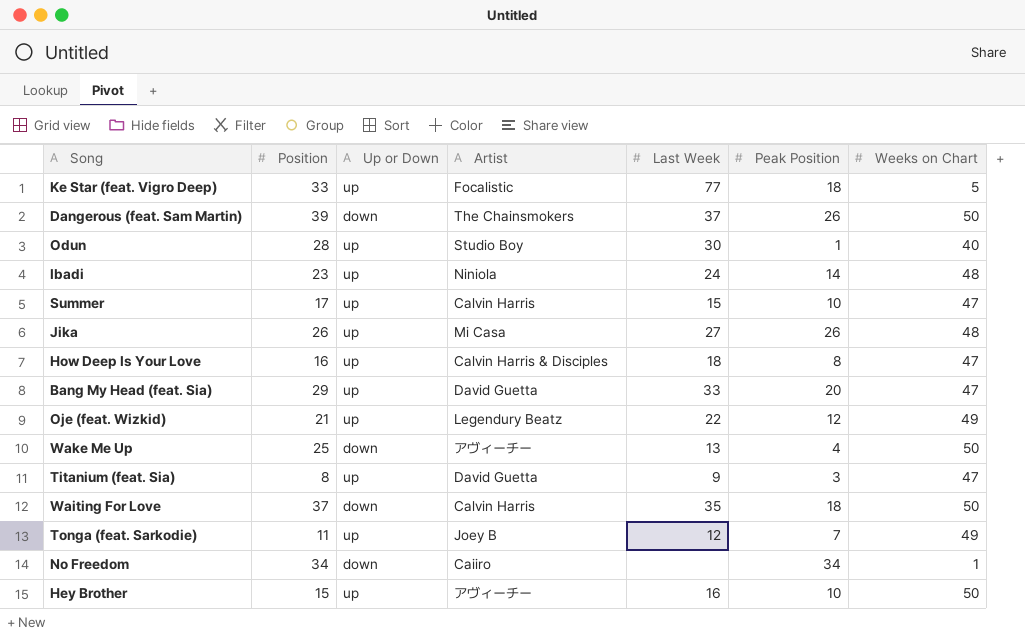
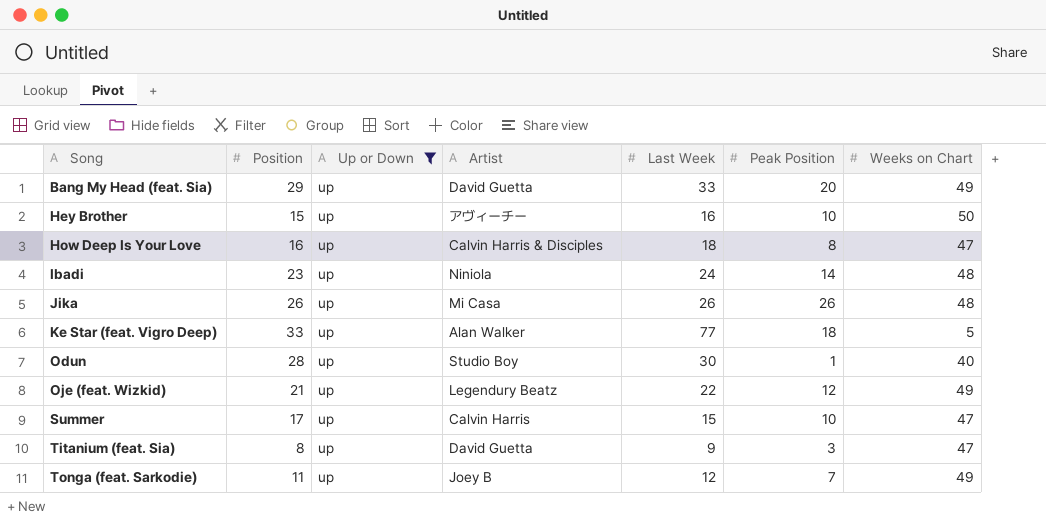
filter: none -> Up or Down = up
row order: none -> Song ascending
Bang My Head (feat. Sia) | Weeks on Chart: 47 -> 49
Jika | Last Week: 27 -> 26
Ke Star (feat. Vigro Deep) | Artist: Focalistic -> Alan Walker

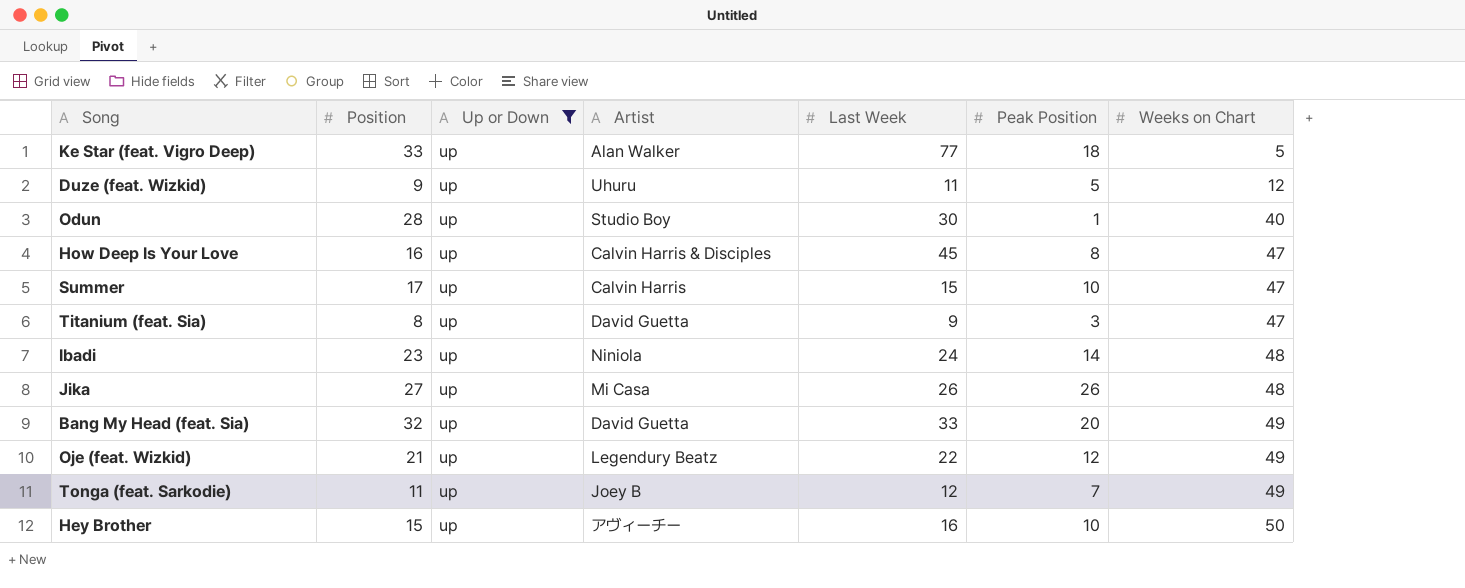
row order: Song ascending -> Weeks on Chart ascending
row Duze (feat. Wizkid): none -> 9 | up | Uhuru | 11 | 5 | 12
How Deep Is Your Love | Last Week: 18 -> 45
Jika | Position: 26 -> 27
Bang My Head (feat. Sia) | Position: 29 -> 32

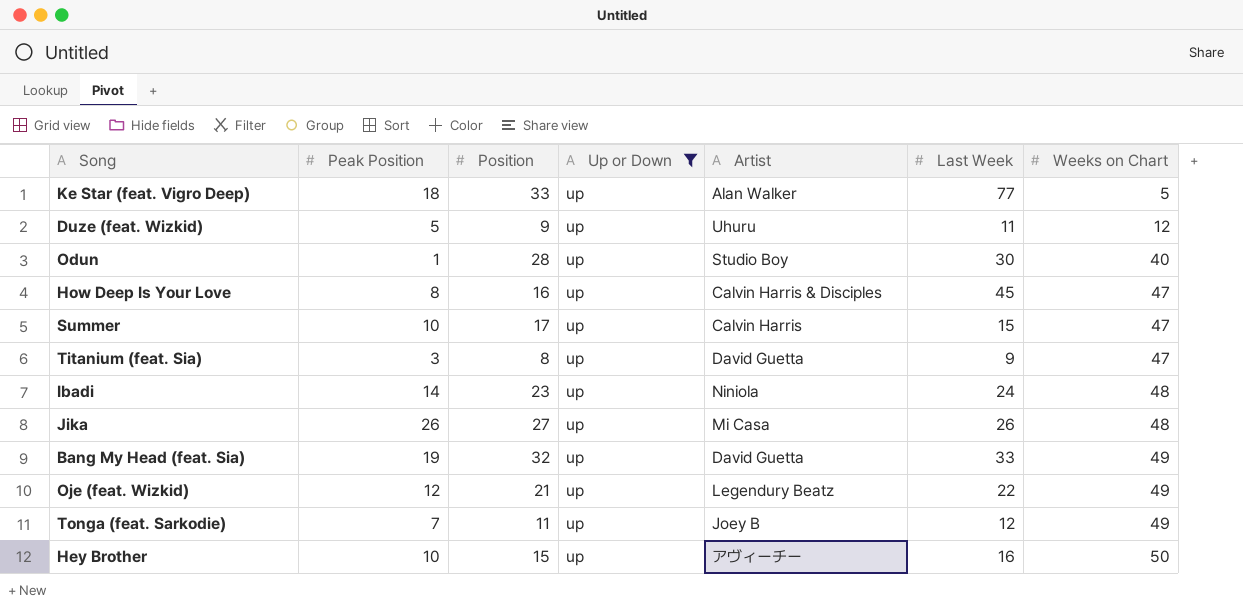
column Peak Position | position: 6 -> 2
Bang My Head (feat. Sia) | Peak Position: 20 -> 19

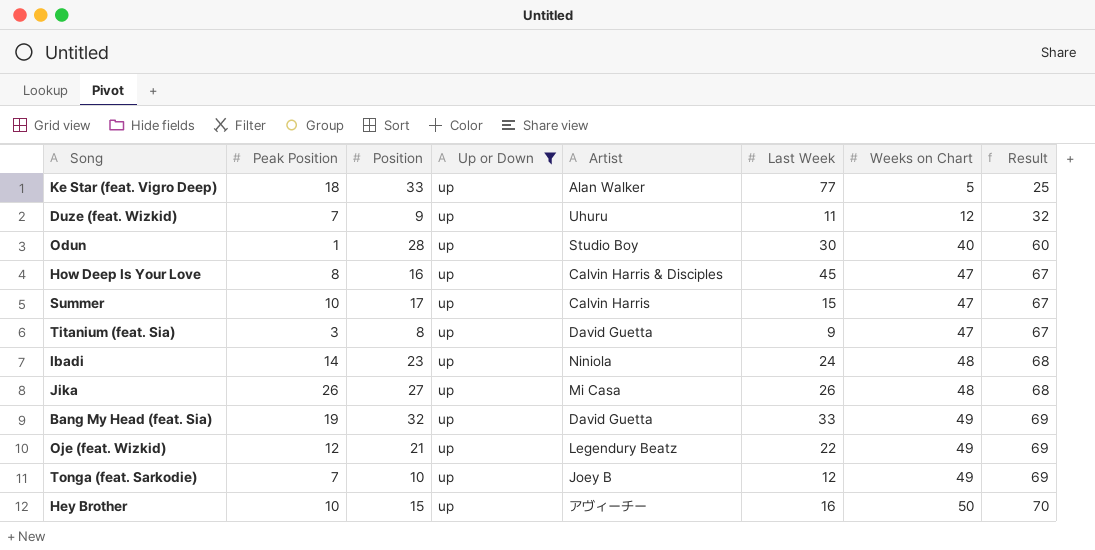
column Result | formula: none -> [Weeks on Chart] + 20
Duze (feat. Wizkid) | Peak Position: 5 -> 7
Tonga (feat. Sarkodie) | Position: 11 -> 10

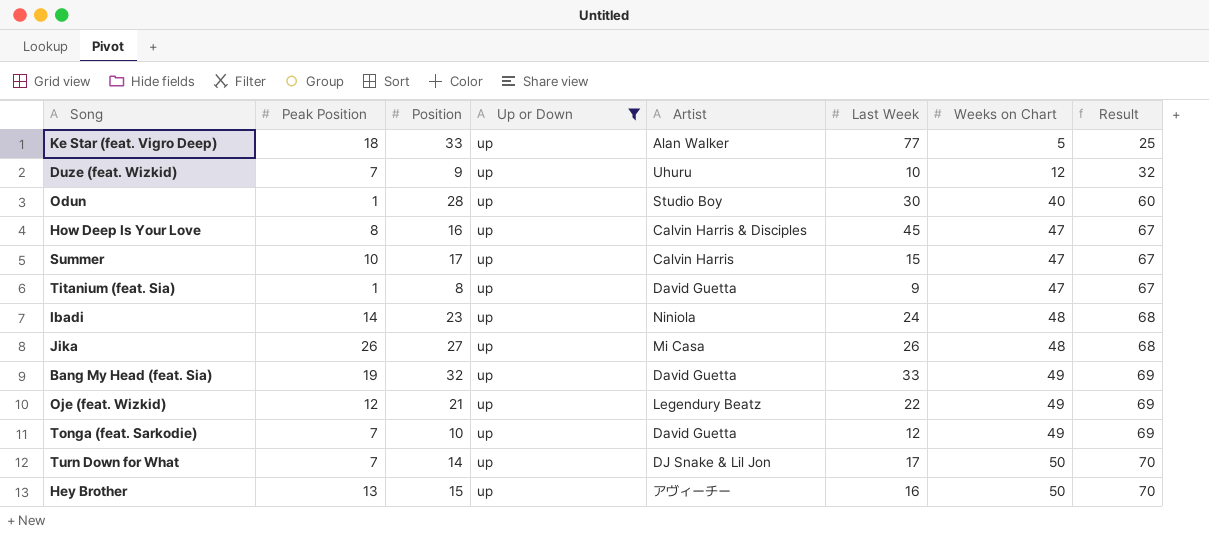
Duze (feat. Wizkid) | Last Week: 11 -> 10
Titanium (feat. Sia) | Peak Position: 3 -> 1
Tonga (feat. Sarkodie) | Artist: Joey B -> David Guetta
row Turn Down for What: none -> 7 | 14 | up | DJ Snake & Lil Jon | 17 | 50 | 70
Hey Brother | Peak Position: 10 -> 13

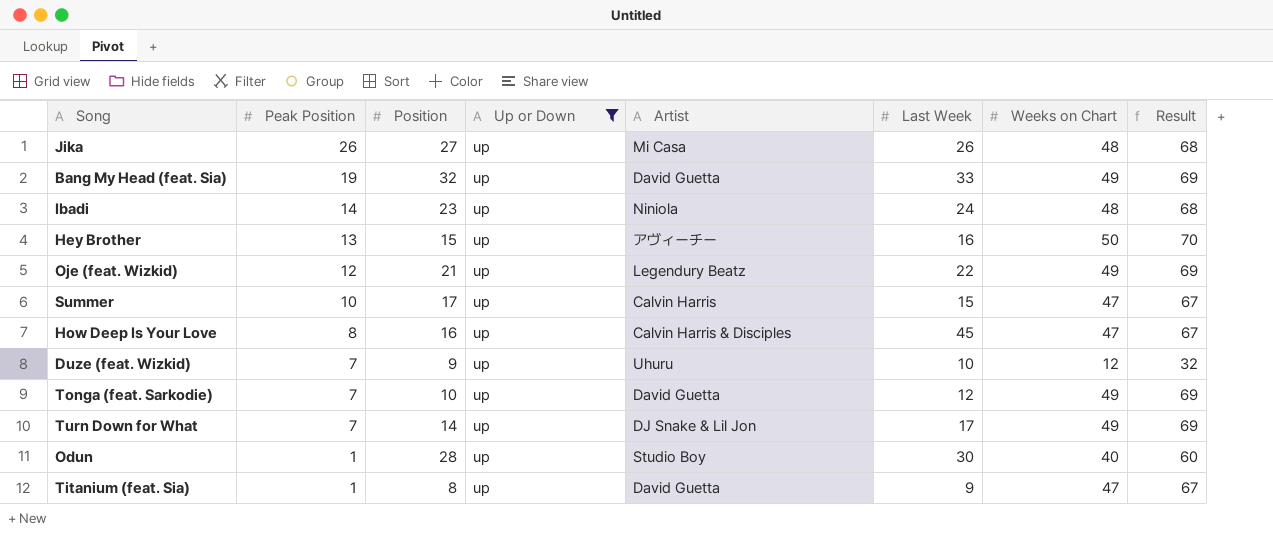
row order: Weeks on Chart ascending -> Peak Position descending
row Ke Star (feat. Vigro Deep): 18 | 33 | up | Alan Walker | 77 | 5 | 25 -> none
Turn Down for What | Weeks on Chart: 50 -> 49
Turn Down for What | Result: 70 -> 69

